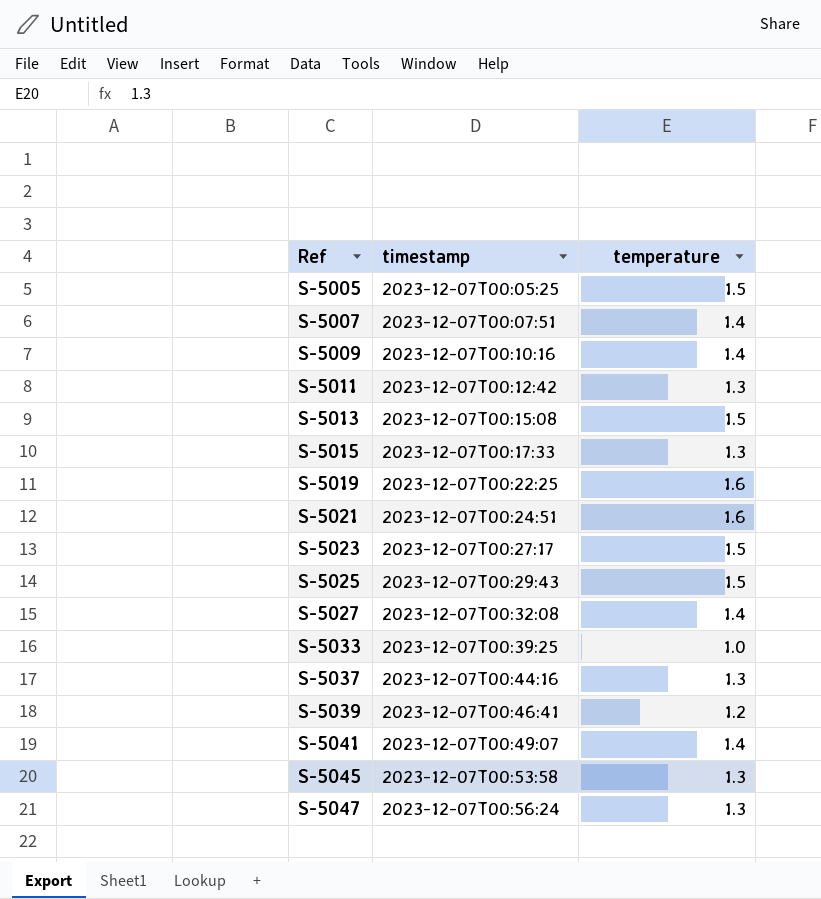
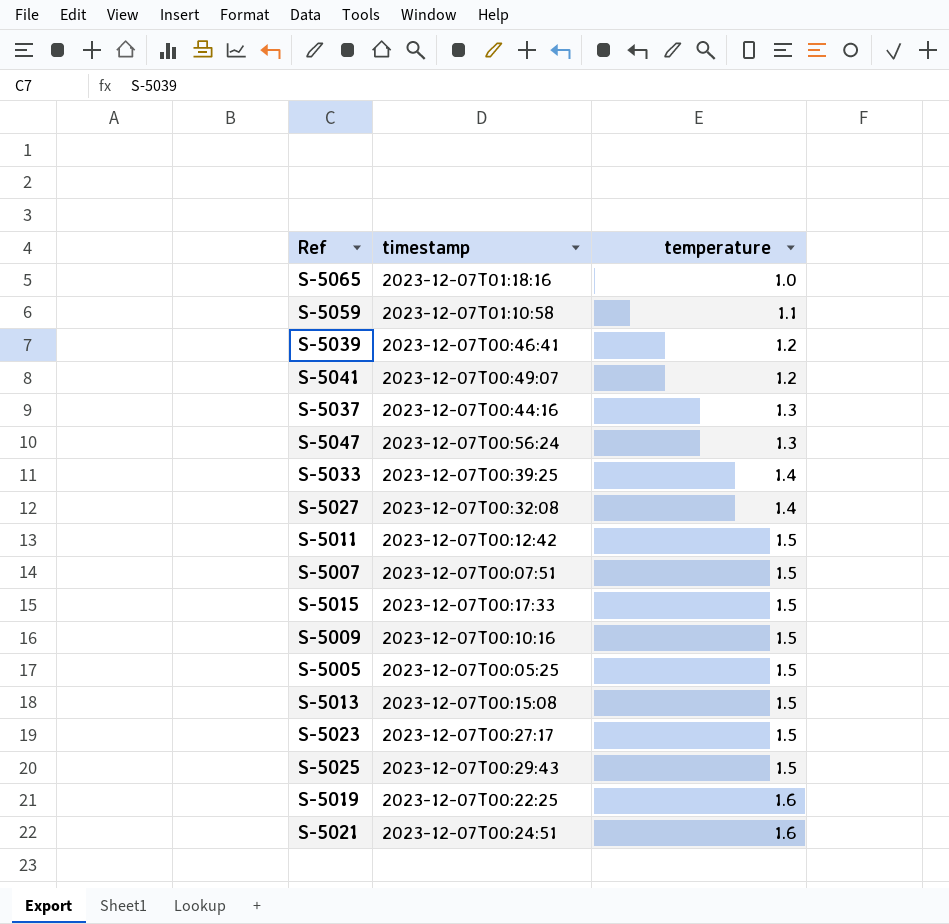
row order: Ref ascending -> temperature ascending
row S-5045: 2023-12-07T00:53:58 | 1.3 -> none
row S-5065: none -> 2023-12-07T01:18:16 | 1.0
row S-5059: none -> 2023-12-07T01:10:58 | 1.1
S-5041 | temperature: 1.4 -> 1.2
S-5033 | temperature: 1.0 -> 1.4
S-5011 | temperature: 1.3 -> 1.5
S-5007 | temperature: 1.4 -> 1.5
S-5015 | temperature: 1.3 -> 1.5
S-5009 | temperature: 1.4 -> 1.5

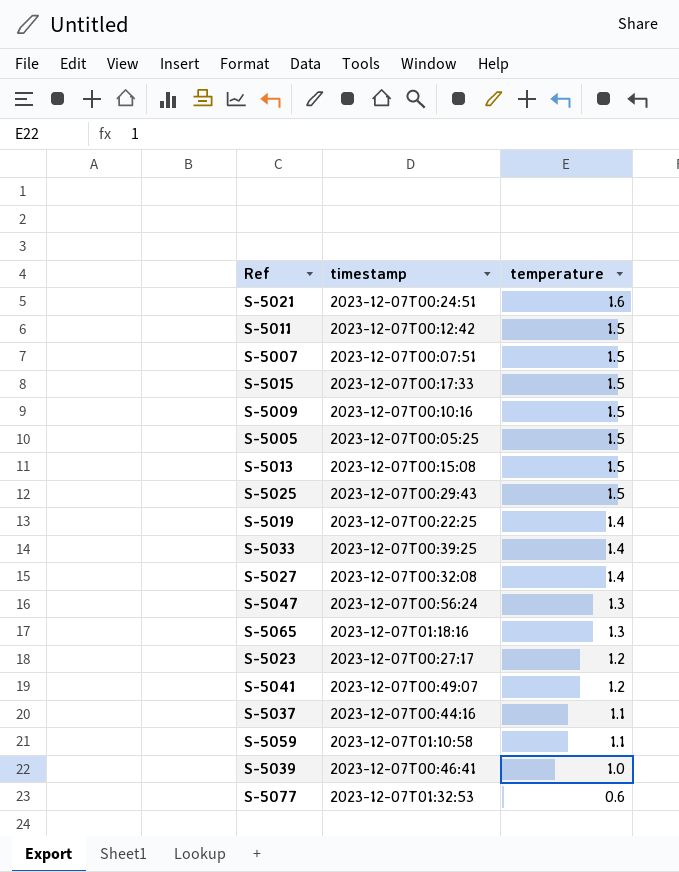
row order: temperature ascending -> temperature descending
S-5019 | temperature: 1.6 -> 1.4
S-5065 | temperature: 1.0 -> 1.3
S-5023 | temperature: 1.5 -> 1.2
S-5037 | temperature: 1.3 -> 1.1
S-5039 | temperature: 1.2 -> 1.0
row S-5077: none -> 2023-12-07T01:32:53 | 0.6

